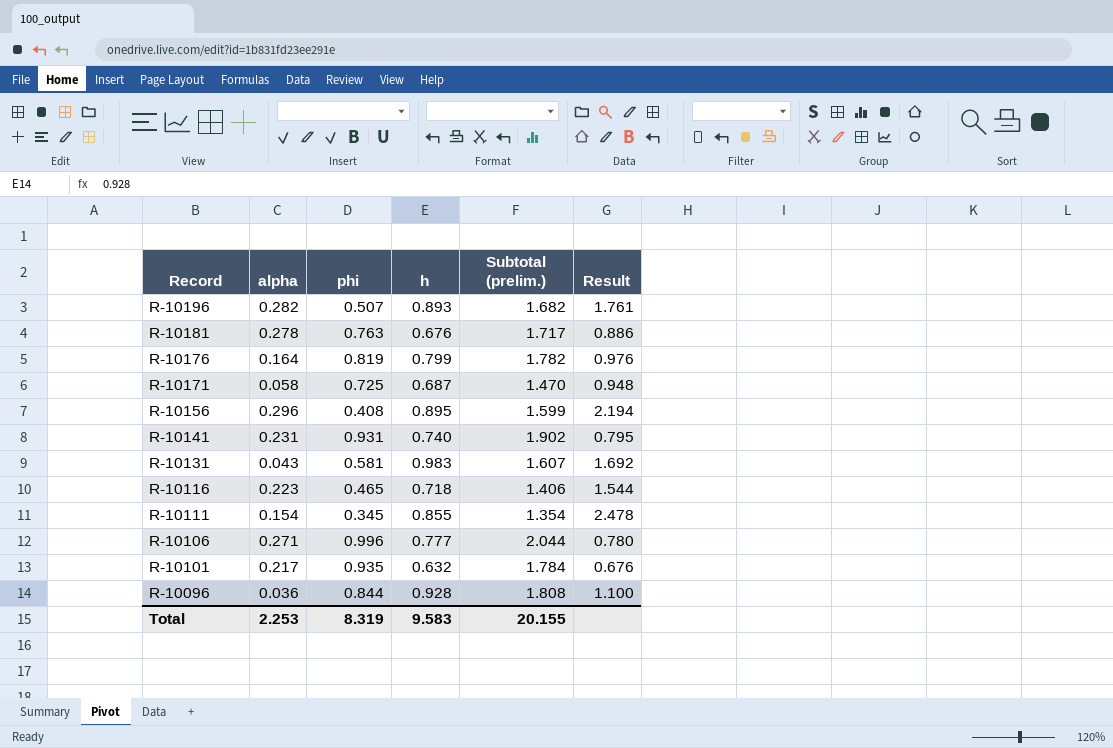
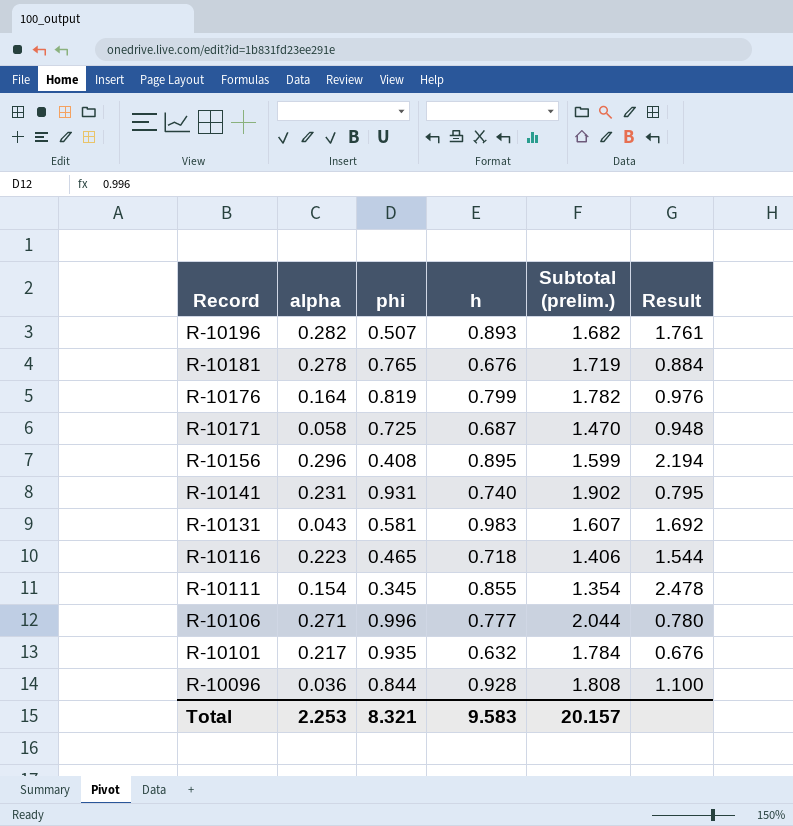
R-10181 | phi: 0.763 -> 0.765
R-10181 | Subtotal (prelim.): 1.717 -> 1.719
R-10181 | Result: 0.886 -> 0.884
Total | phi: 8.319 -> 8.321
Total | Subtotal (prelim.): 20.155 -> 20.157

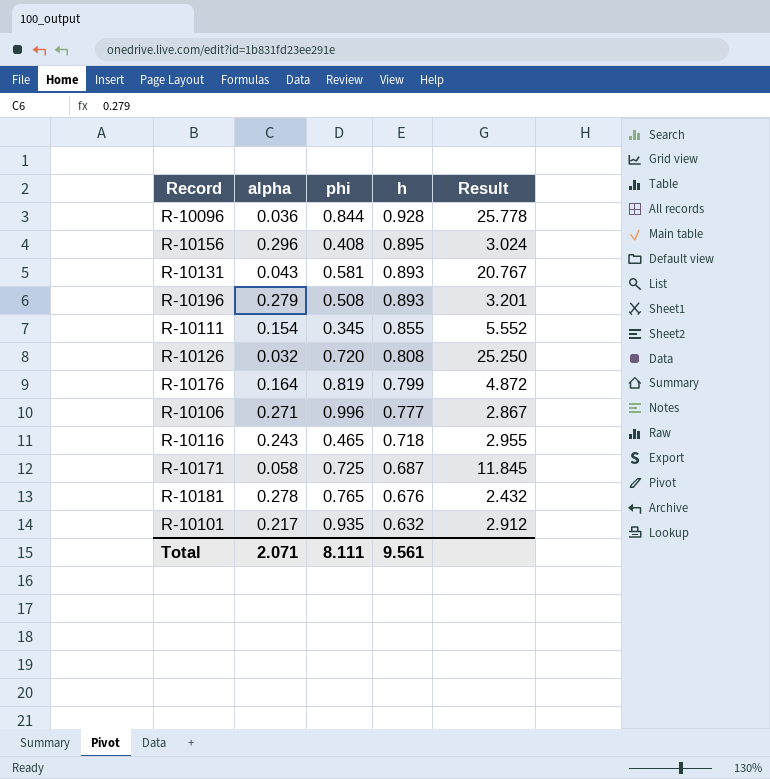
row order: Record descending -> h descending
column Subtotal (prelim.) | formula: [alpha] + [phi] + [h] -> none
column Result | formula: [h] / [phi] -> [h] / [alpha]
row R-10141: 0.231 | 0.931 | 0.740 | 1.902 | 0.795 -> none
R-10131 | h: 0.983 -> 0.893
R-10196 | alpha: 0.282 -> 0.279
R-10196 | phi: 0.507 -> 0.508
row R-10126: none -> 0.032 | 0.720 | 0.808 | 25.250
R-10116 | alpha: 0.223 -> 0.243
Total | alpha: 2.253 -> 2.071
Total | phi: 8.321 -> 8.111
Total | h: 9.583 -> 9.561

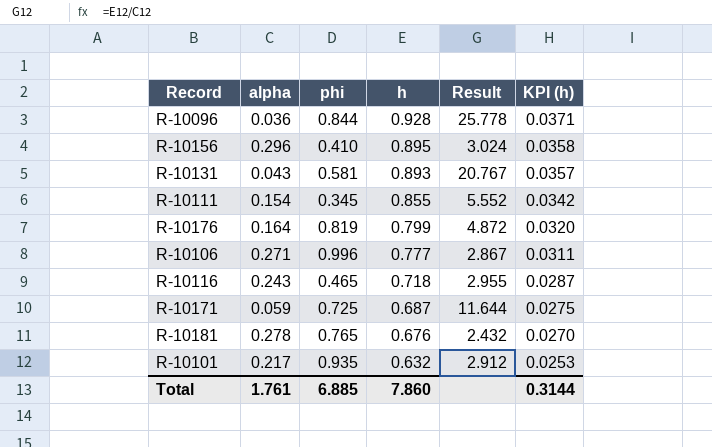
column KPI (h) | formula: none -> [h] * 0.04
row R-10196: 0.279 | 0.508 | 0.893 | 3.201 -> none
row R-10126: 0.032 | 0.720 | 0.808 | 25.250 -> none
R-10156 | phi: 0.408 -> 0.410
R-10171 | alpha: 0.058 -> 0.059
R-10171 | Result: 11.845 -> 11.644
Total | alpha: 2.071 -> 1.761
Total | phi: 8.111 -> 6.885
Total | h: 9.561 -> 7.860

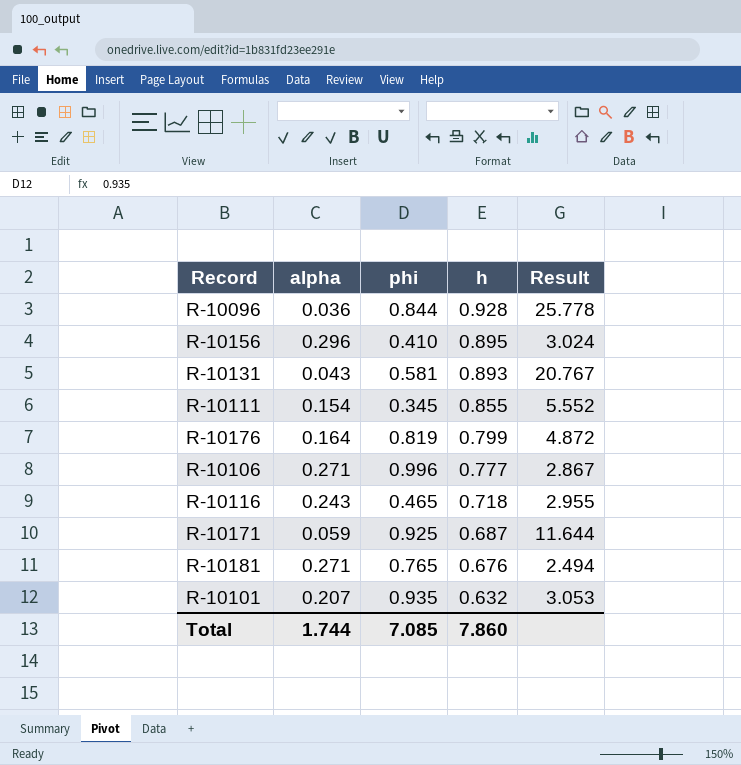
column KPI (h) | formula: [h] * 0.04 -> none
R-10171 | phi: 0.725 -> 0.925
R-10181 | alpha: 0.278 -> 0.271
R-10181 | Result: 2.432 -> 2.494
R-10101 | alpha: 0.217 -> 0.207
R-10101 | Result: 2.912 -> 3.053
Total | alpha: 1.761 -> 1.744
Total | phi: 6.885 -> 7.085

